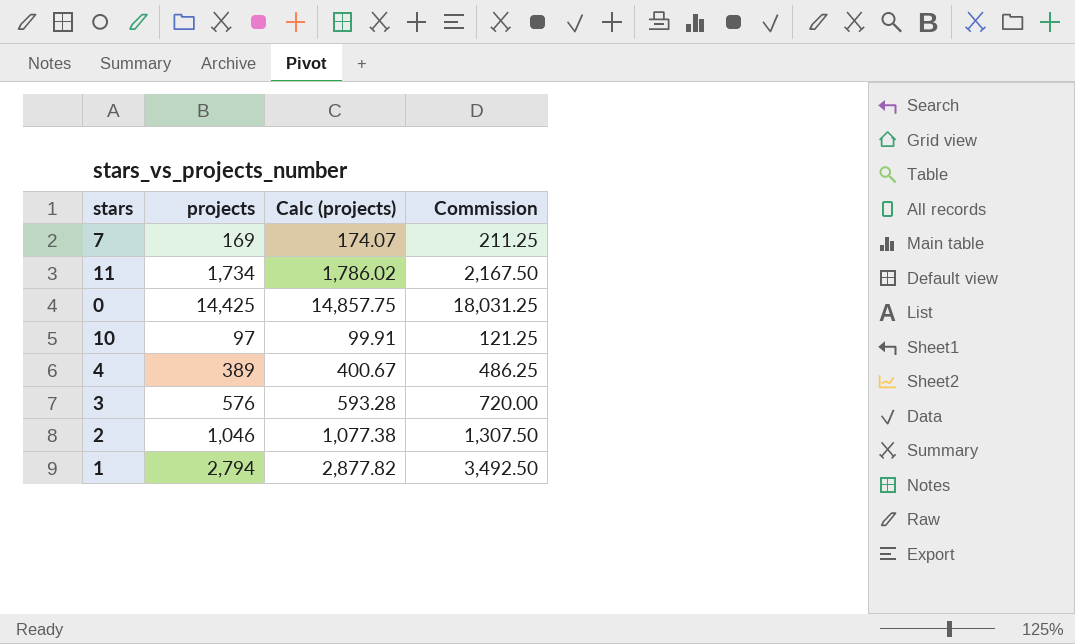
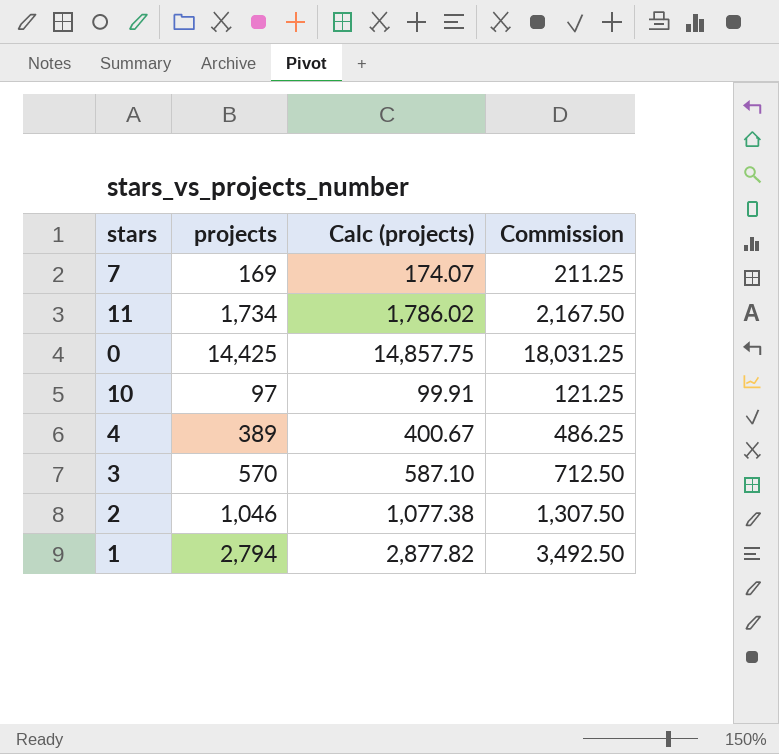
3 | projects: 576 -> 570
3 | Calc (projects): 593.28 -> 587.10
3 | Commission: 720.00 -> 712.50

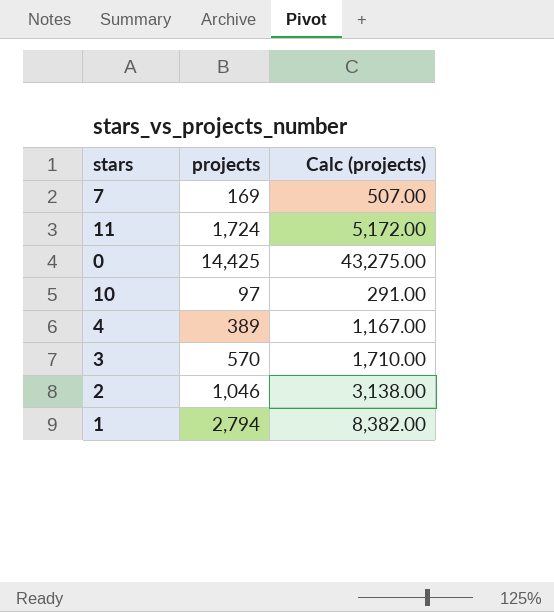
column Commission | formula: [projects] * 1.25 -> none
column Calc (projects) | formula: [projects] * 1.03 -> [projects] * 3
11 | projects: 1,734 -> 1,724

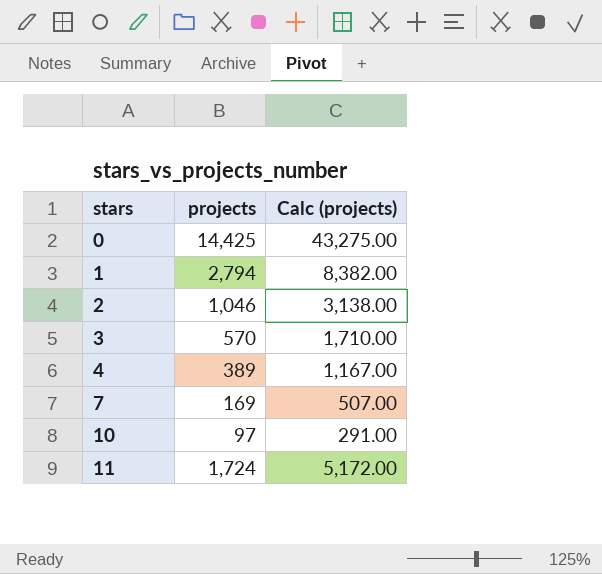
row order: none -> stars ascending

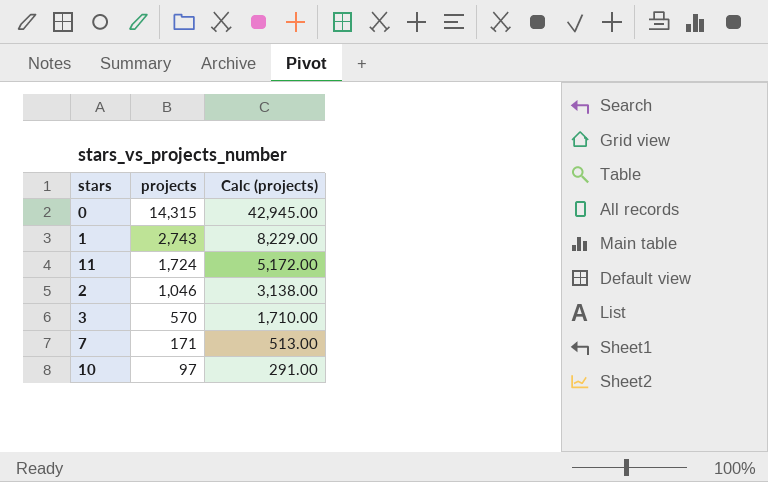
row order: stars ascending -> projects descending
row 4: 389 | 1,167.00 -> none
0 | projects: 14,425 -> 14,315
0 | Calc (projects): 43,275.00 -> 42,945.00
1 | projects: 2,794 -> 2,743
1 | Calc (projects): 8,382.00 -> 8,229.00
7 | projects: 169 -> 171
7 | Calc (projects): 507.00 -> 513.00

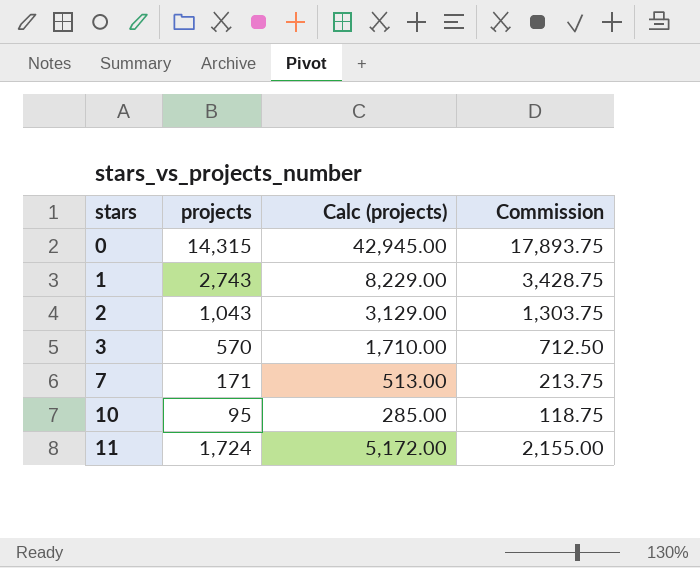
row order: projects descending -> stars ascending
column Commission | formula: none -> [projects] * 1.25
2 | projects: 1,046 -> 1,043
2 | Calc (projects): 3,138.00 -> 3,129.00
10 | projects: 97 -> 95
10 | Calc (projects): 291.00 -> 285.00

